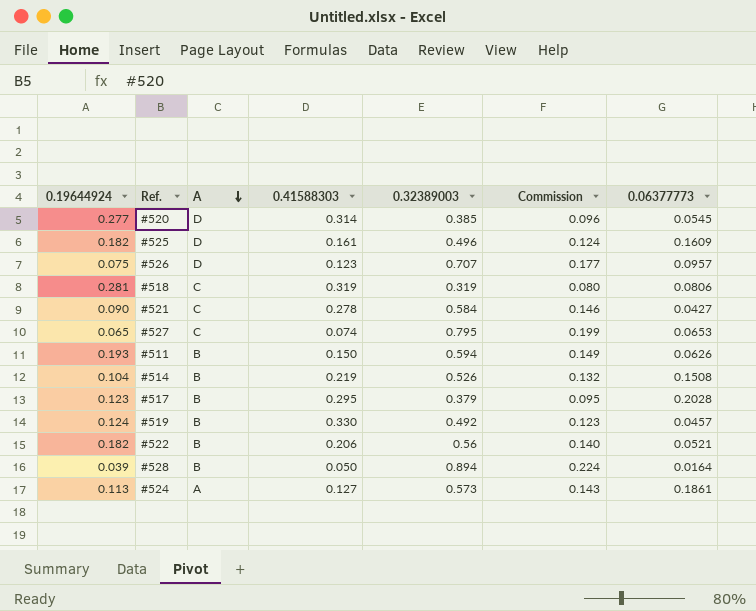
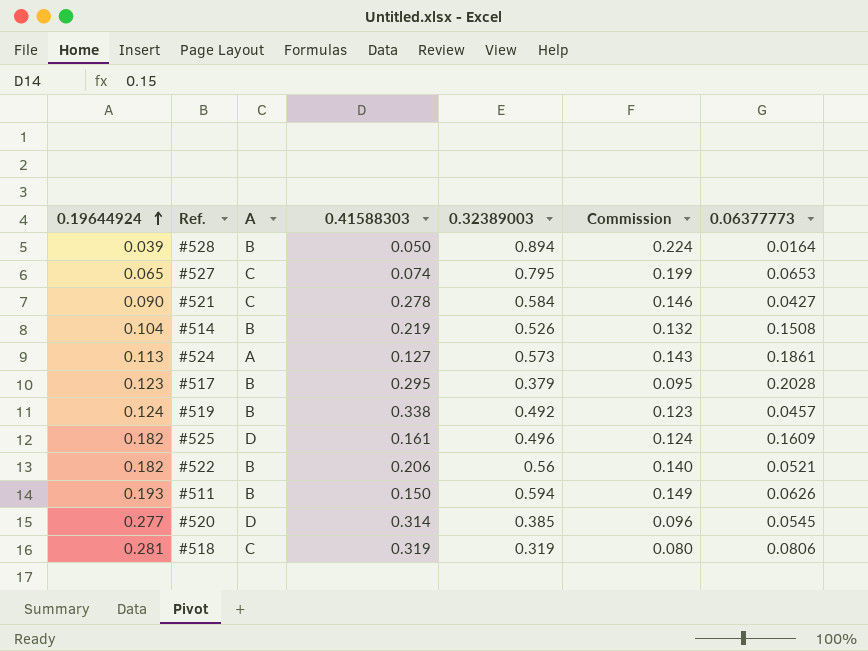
row order: A descending -> 0.19644924 ascending
row #526: 0.075 | D | 0.123 | 0.707 | 0.177 | 0.0957 -> none
#519 | 0.41588303: 0.330 -> 0.338

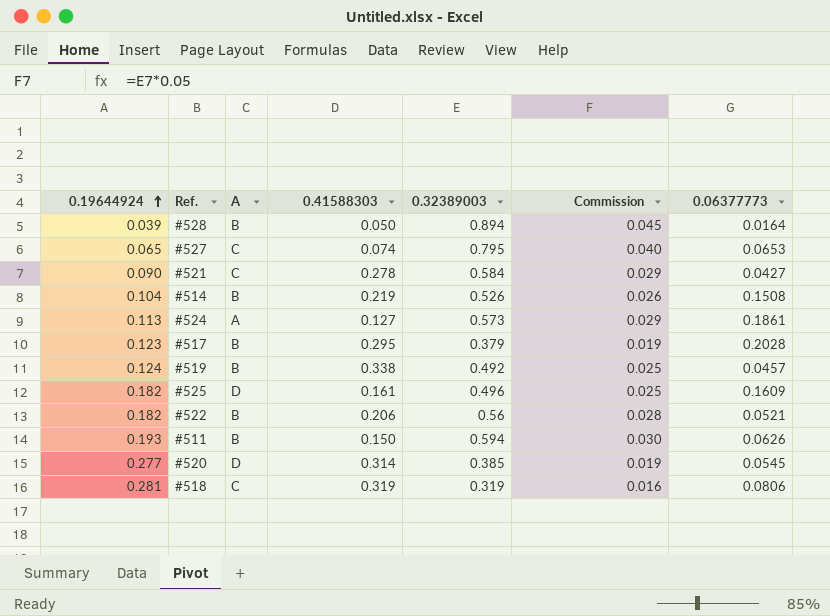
column Commission | formula: [0.32389003] * 0.25 -> [0.32389003] * 0.05

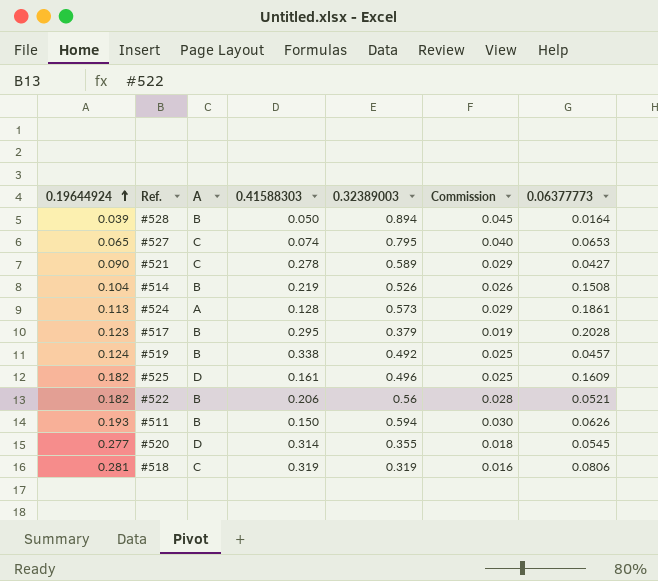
#521 | 0.32389003: 0.584 -> 0.589
#524 | 0.41588303: 0.127 -> 0.128
#520 | 0.32389003: 0.385 -> 0.355
#520 | Commission: 0.019 -> 0.018

